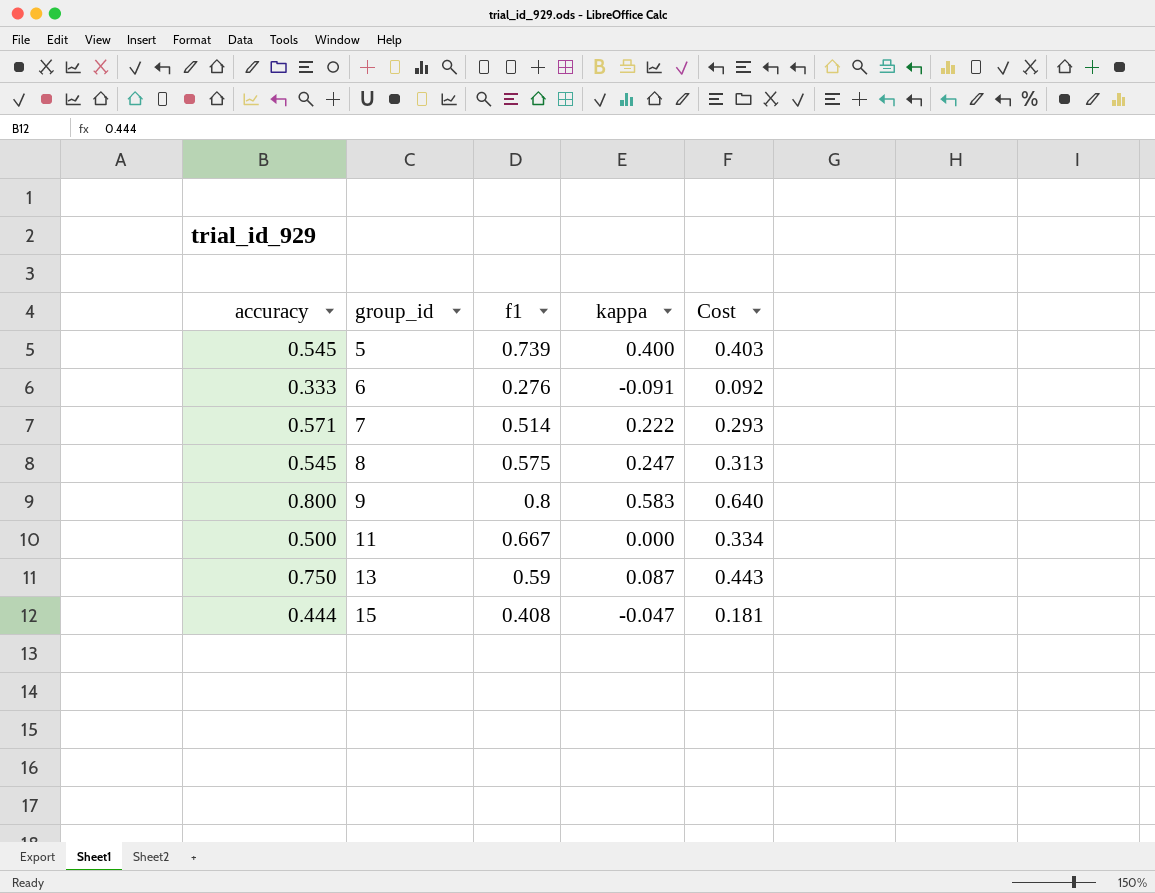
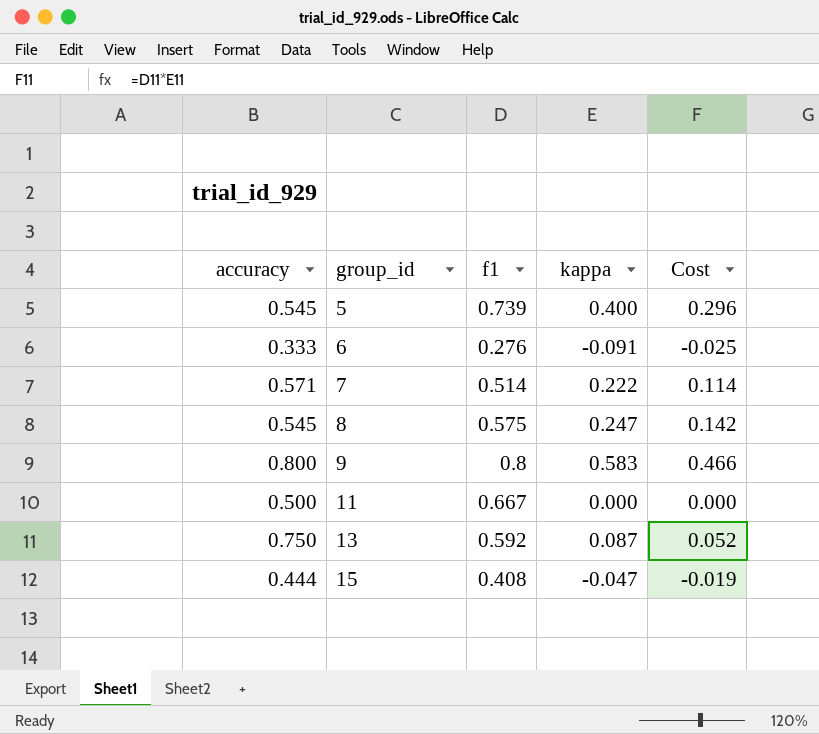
column Cost | formula: [accuracy] * [f1] -> [f1] * [kappa]
13 | f1: 0.59 -> 0.592

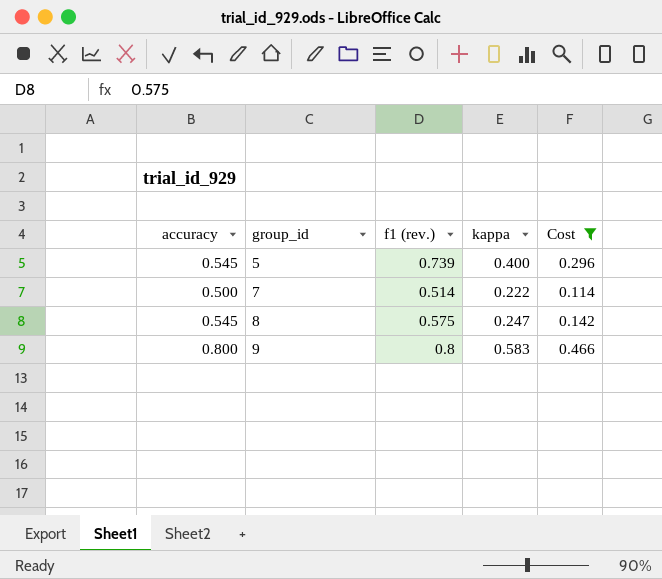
filter: none -> Cost >= 0.114
column name: f1 -> f1 (rev.)
7 | accuracy: 0.571 -> 0.500

